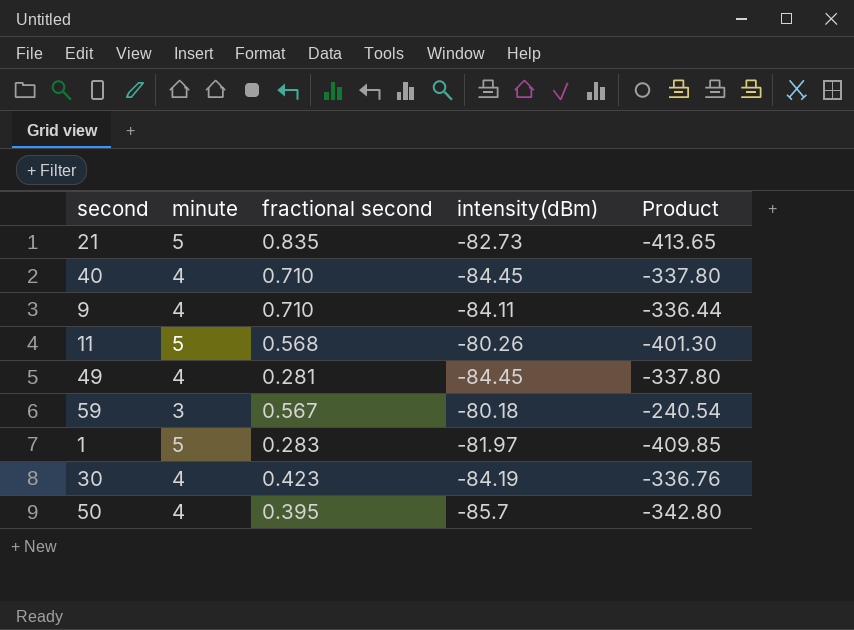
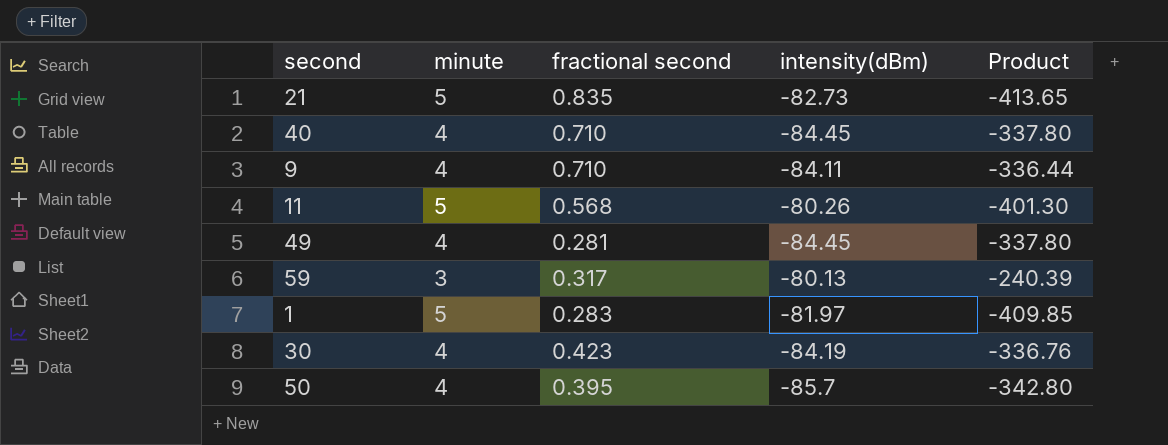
59 | fractional second: 0.567 -> 0.317
59 | intensity(dBm): -80.18 -> -80.13
59 | Product: -240.54 -> -240.39

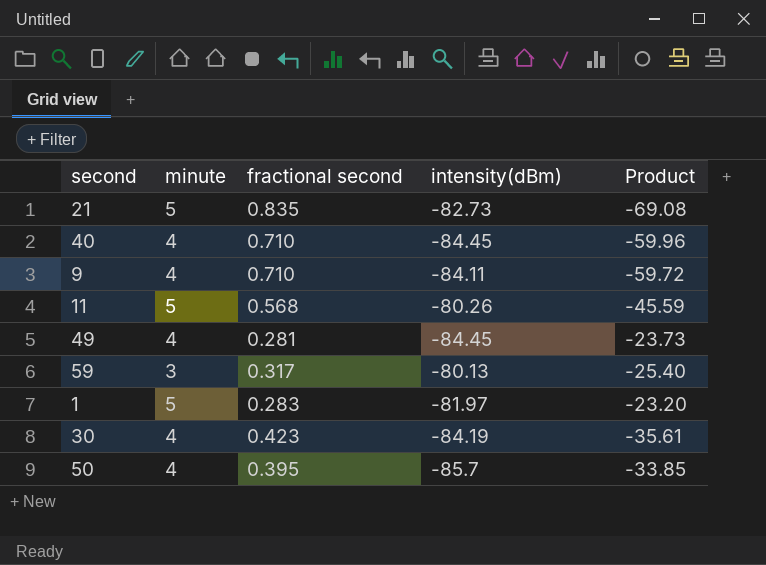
column Product | formula: [minute] * [intensity(dBm)] -> [fractional second] * [intensity(dBm)]

